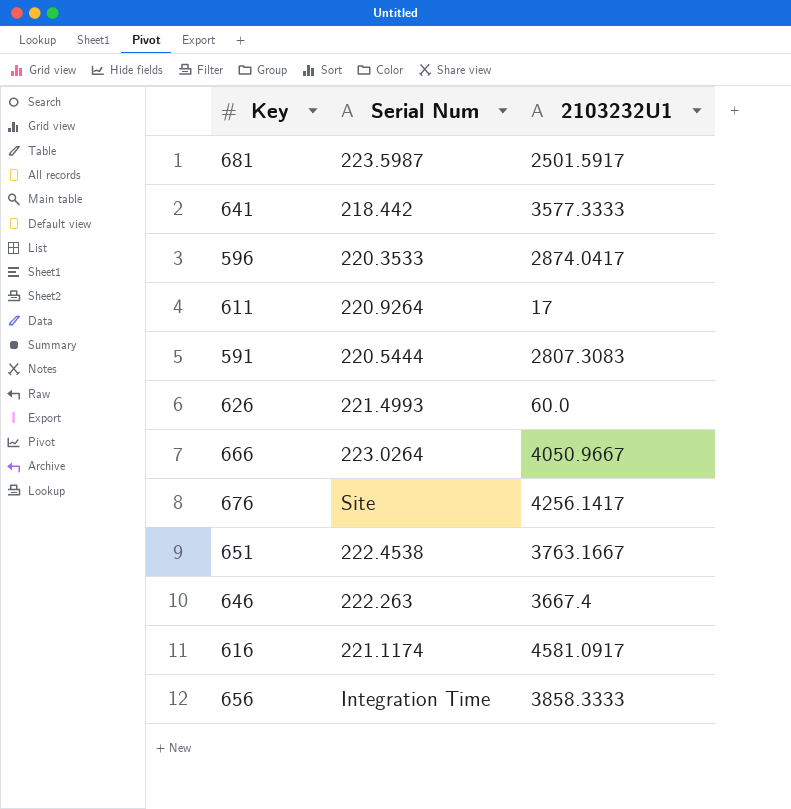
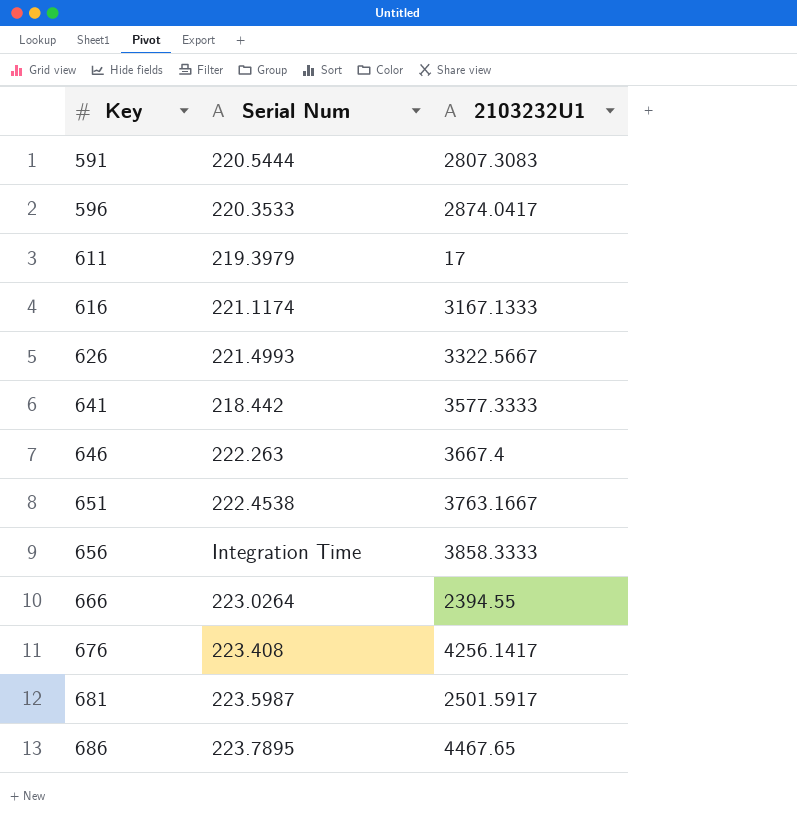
row order: none -> Key ascending
611 | Serial Num: 220.9264 -> 219.3979
616 | 2103232U1: 4581.0917 -> 3167.1333
626 | 2103232U1: 60.0 -> 3322.5667
666 | 2103232U1: 4050.9667 -> 2394.55
676 | Serial Num: Site -> 223.408
row 686: none -> 223.7895 | 4467.65

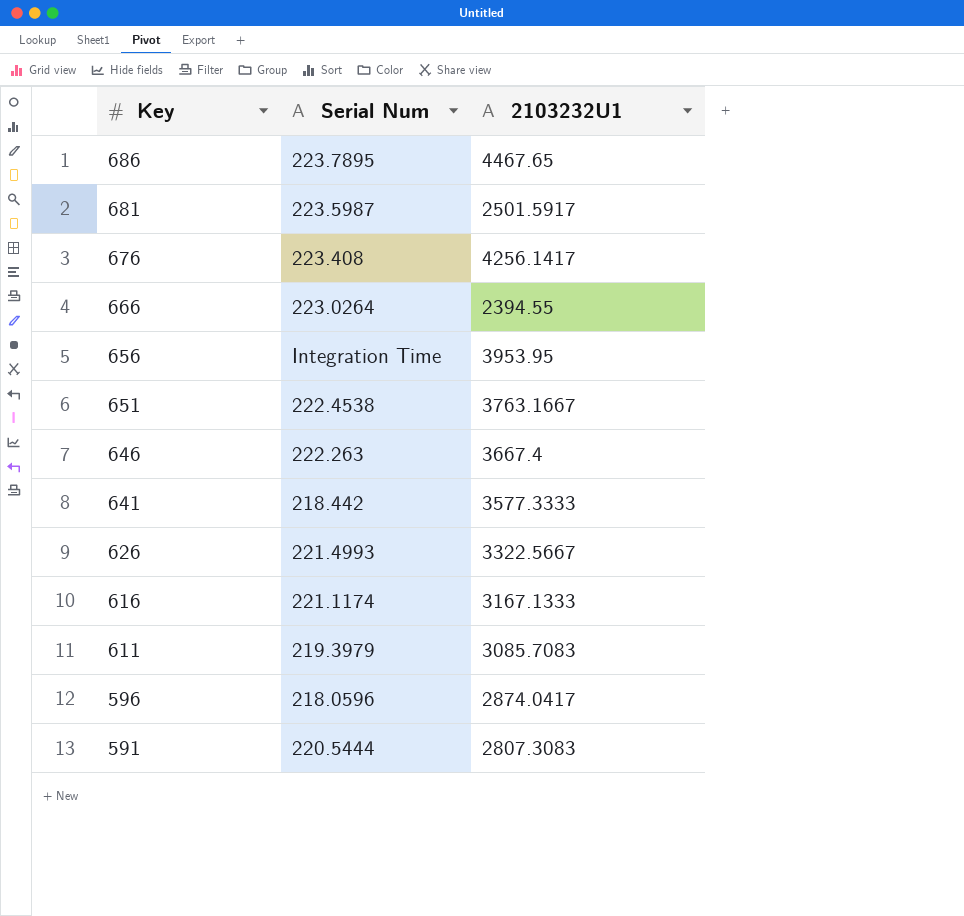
row order: Key ascending -> Key descending
656 | 2103232U1: 3858.3333 -> 3953.95
611 | 2103232U1: 17 -> 3085.7083
596 | Serial Num: 220.3533 -> 218.0596

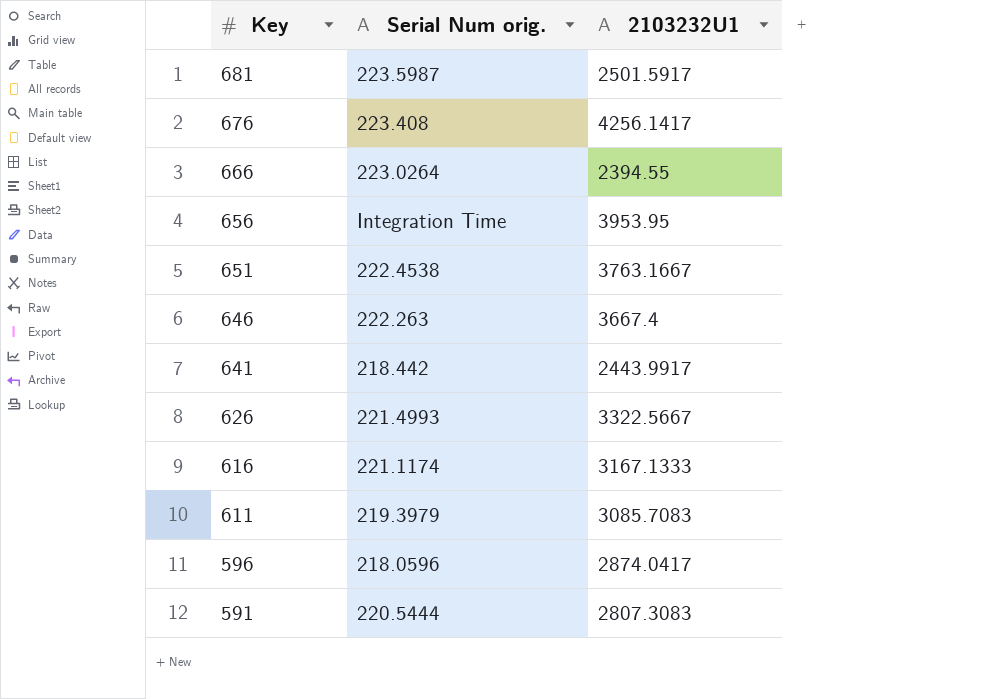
column name: Serial Num -> Serial Num orig.
row 686: 223.7895 | 4467.65 -> none
641 | 2103232U1: 3577.3333 -> 2443.9917

